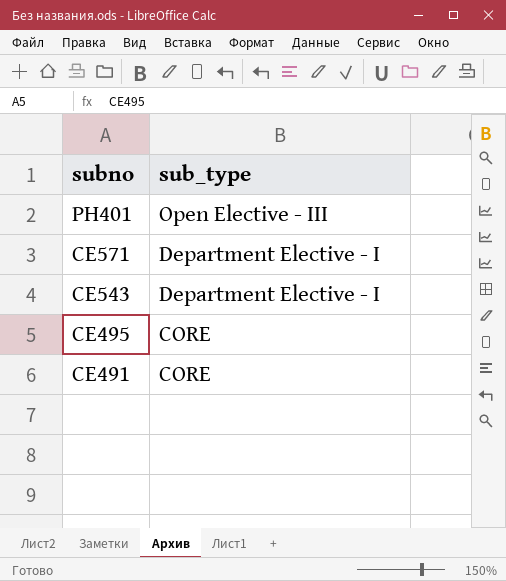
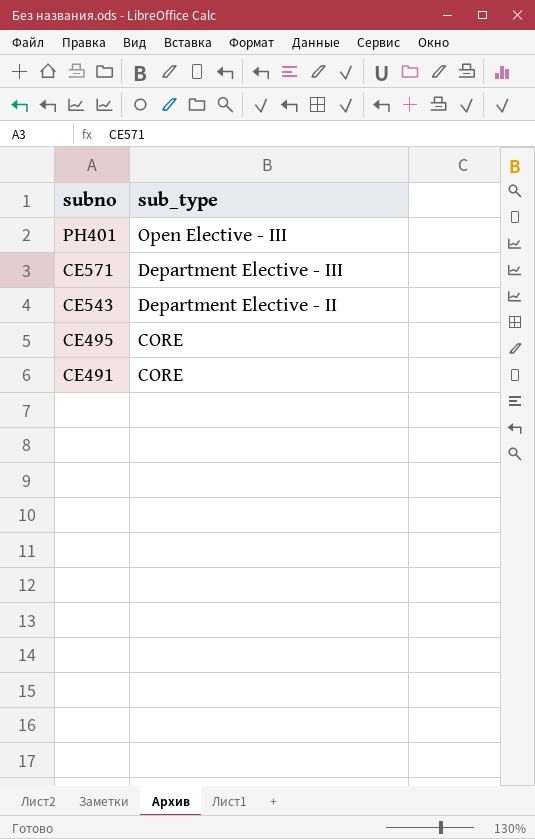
CE571 | sub_type: Department Elective - I -> Department Elective - III
CE543 | sub_type: Department Elective - I -> Department Elective - II

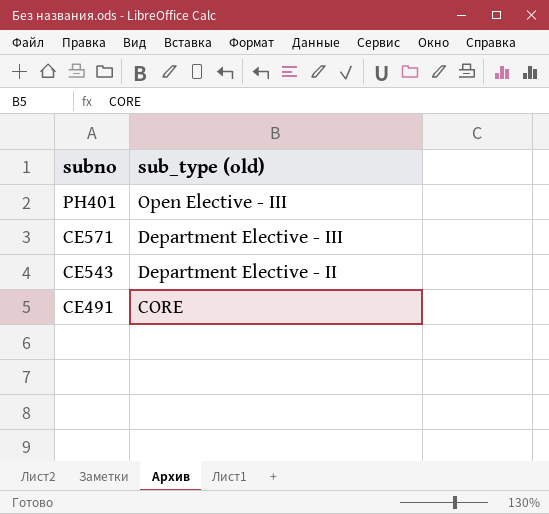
column name: sub_type -> sub_type (old)
row CE495: CORE -> none

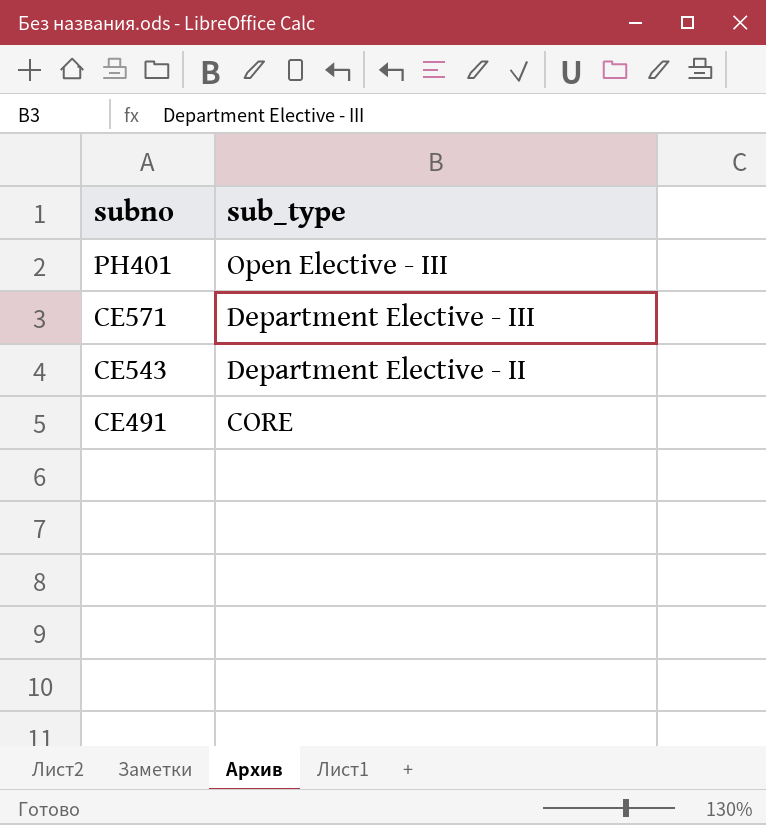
column name: sub_type (old) -> sub_type

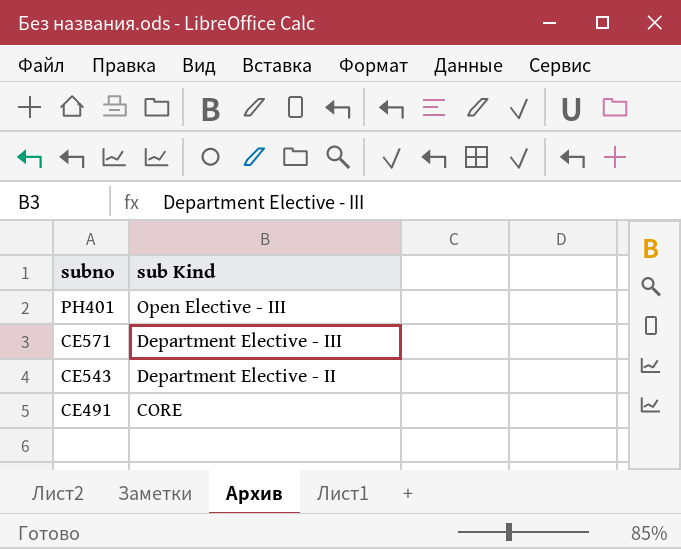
column name: sub_type -> sub Kind

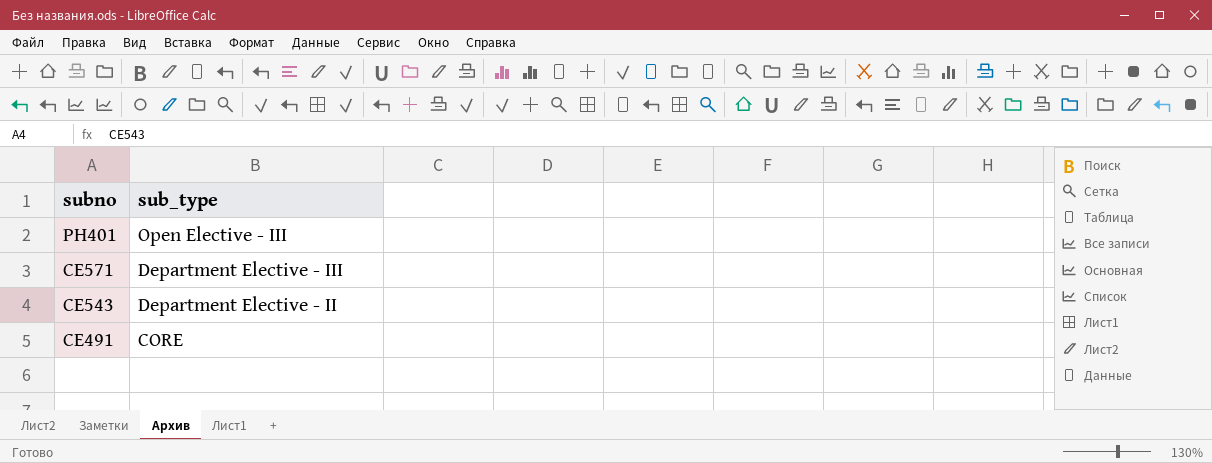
column name: sub Kind -> sub_type

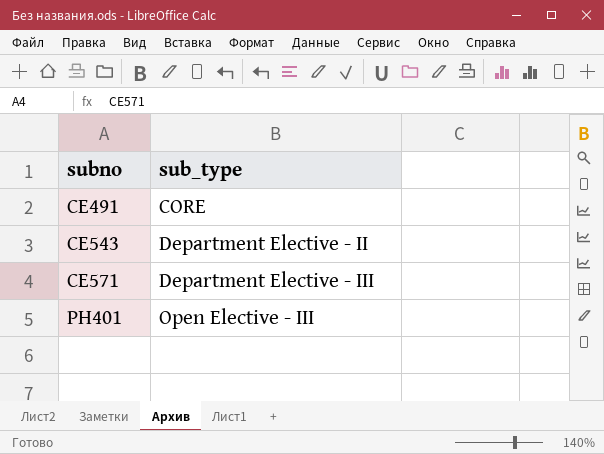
row order: subno descending -> subno ascending

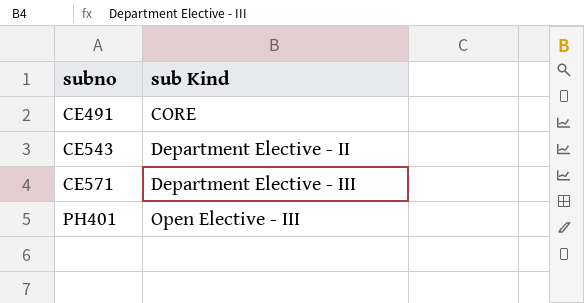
column name: sub_type -> sub Kind

